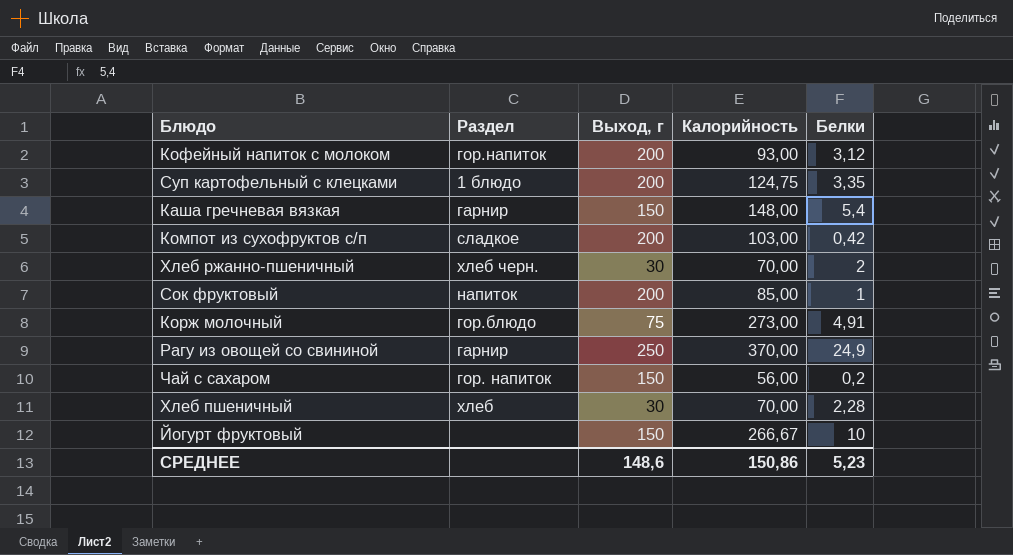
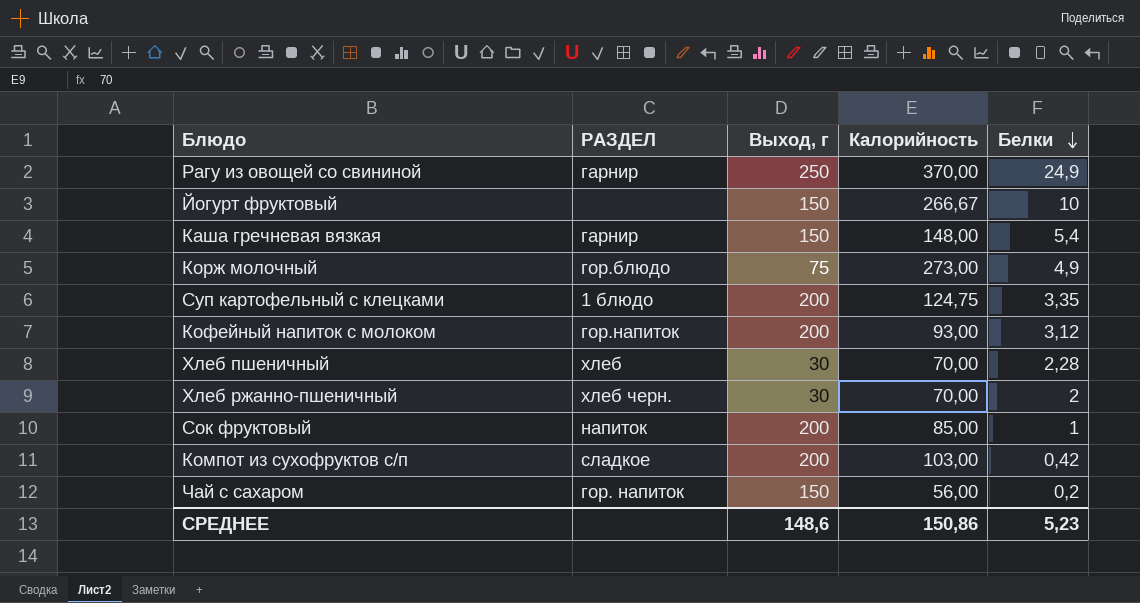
row order: none -> Белки descending
column name: Раздел -> РАЗДЕЛ
Корж молочный | Белки: 4,91 -> 4,9

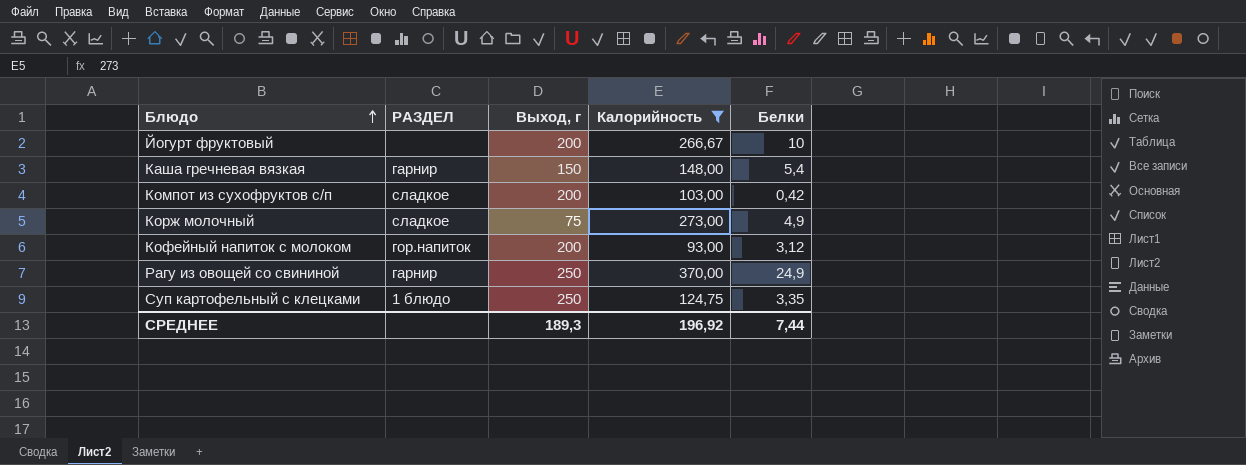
filter: none -> Калорийность >= 93,00
row order: Белки descending -> Блюдо ascending
Йогурт фруктовый | Выход, г: 150 -> 200
Корж молочный | РАЗДЕЛ: гор.блюдо -> сладкое
Суп картофельный с клецками | Выход, г: 200 -> 250
СРЕДНЕЕ | Выход, г: 148,6 -> 189,3
СРЕДНЕЕ | Калорийность: 150,86 -> 196,92
СРЕДНЕЕ | Белки: 5,23 -> 7,44

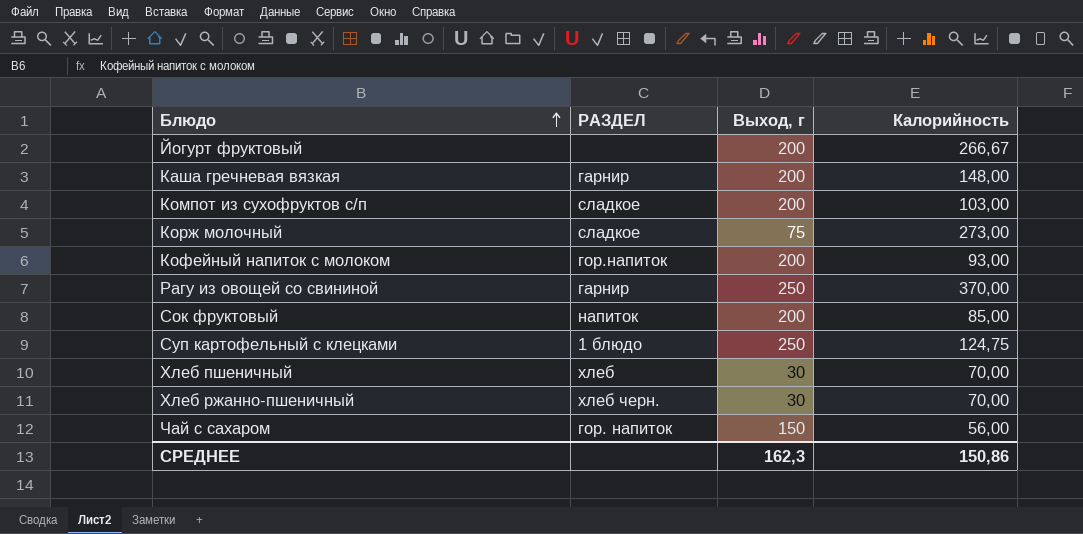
filter: Калорийность >= 93,00 -> none
column Белки | position: 5 -> none
Каша гречневая вязкая | Выход, г: 150 -> 200
СРЕДНЕЕ | Выход, г: 189,3 -> 162,3
СРЕДНЕЕ | Калорийность: 196,92 -> 150,86

